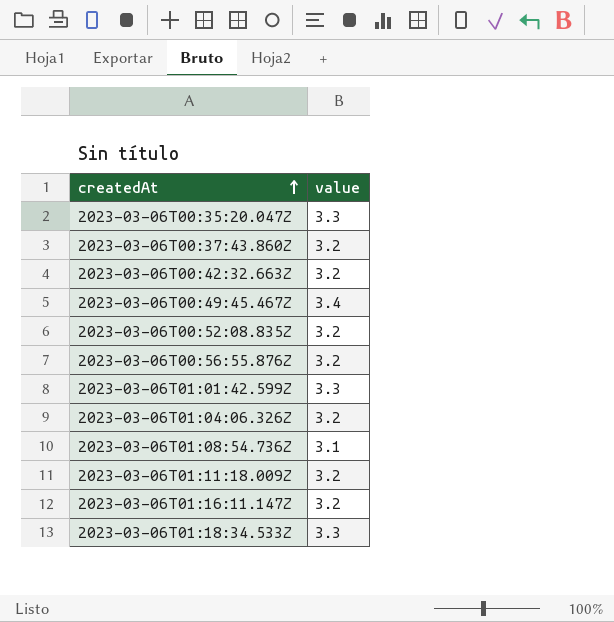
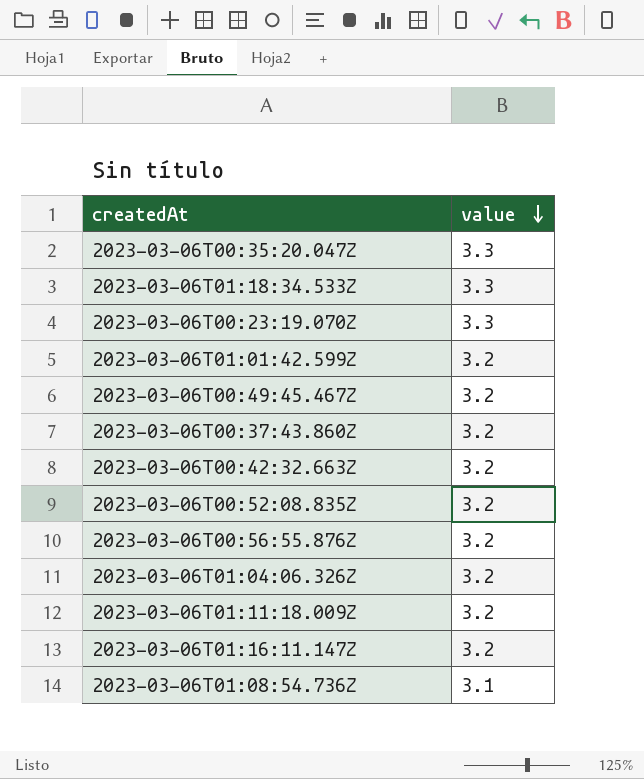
row order: createdAt ascending -> value descending
row 2023-03-06T00:23:19.070Z: none -> 3.3
2023-03-06T01:01:42.599Z | value: 3.3 -> 3.2
2023-03-06T00:49:45.467Z | value: 3.4 -> 3.2

